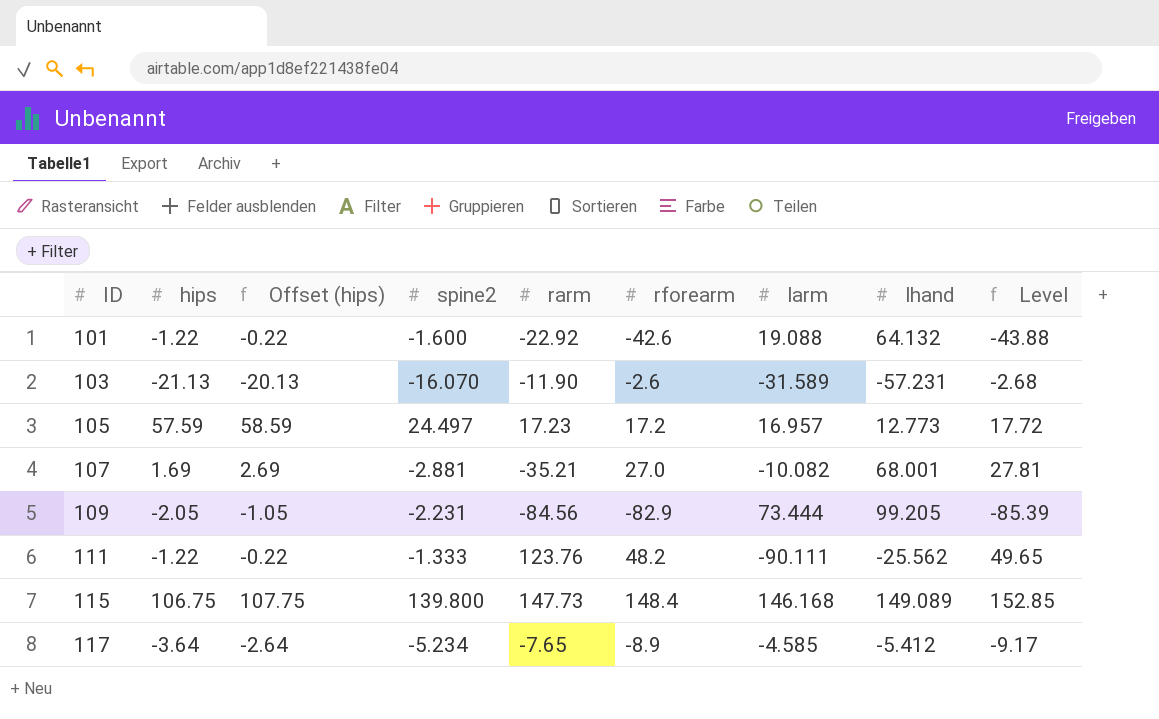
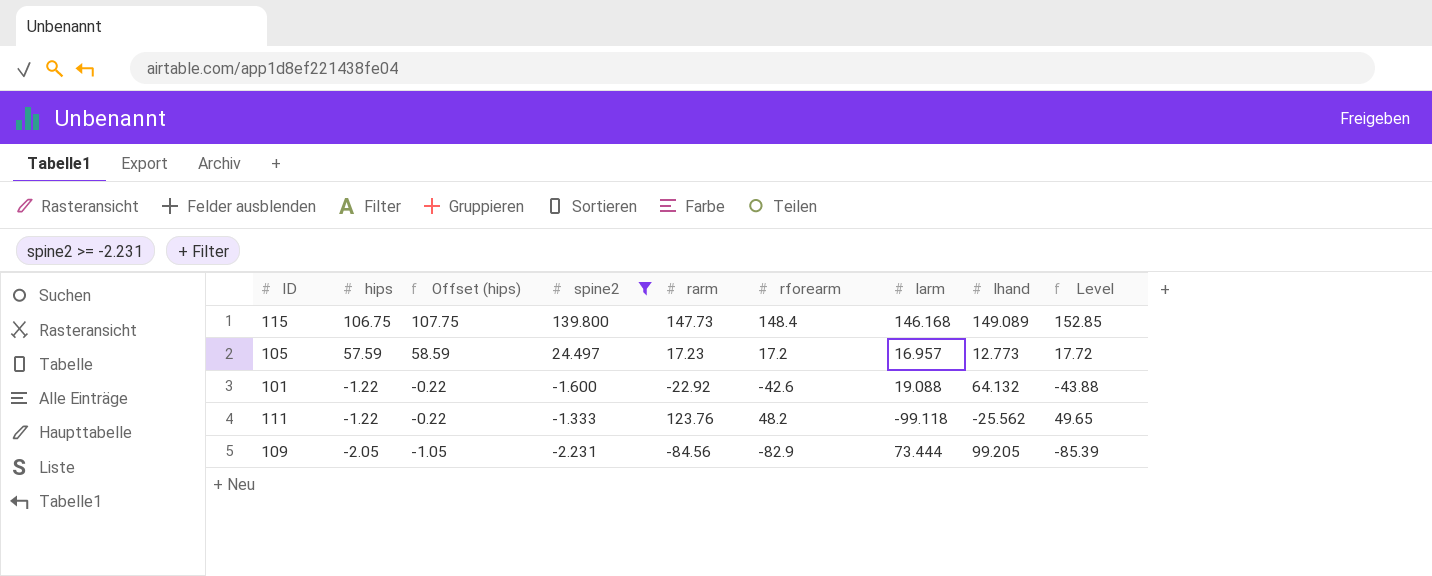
filter: none -> spine2 >= -2.231
row order: ID ascending -> hips descending
111 | larm: -90.111 -> -99.118

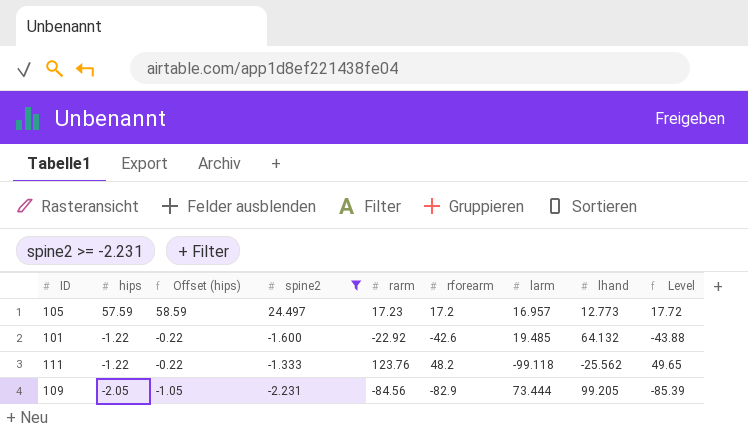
row 115: 106.75 | 107.75 | 139.800 | 147.73 | 148.4 | 146.168 | 149.089 | 152.85 -> none
101 | larm: 19.088 -> 19.485

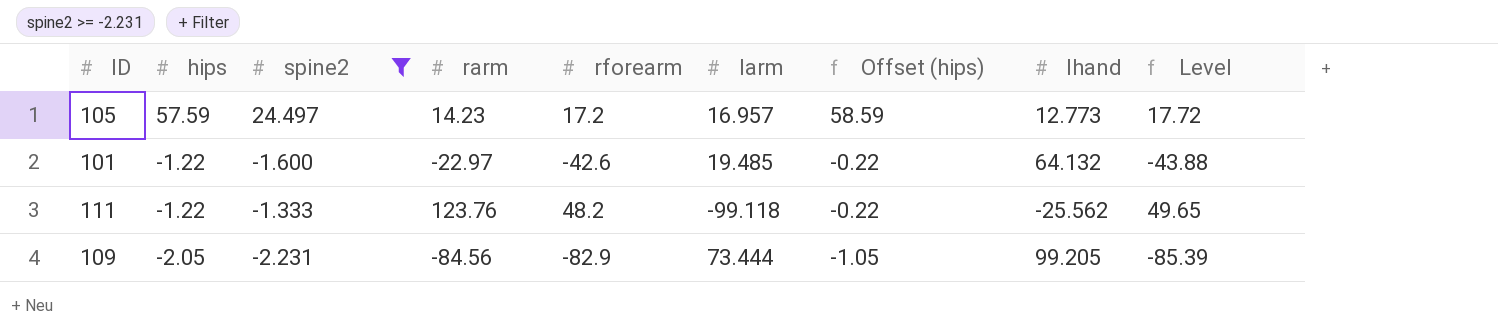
column Offset (hips) | position: 3 -> 7
105 | rarm: 17.23 -> 14.23
101 | rarm: -22.92 -> -22.97

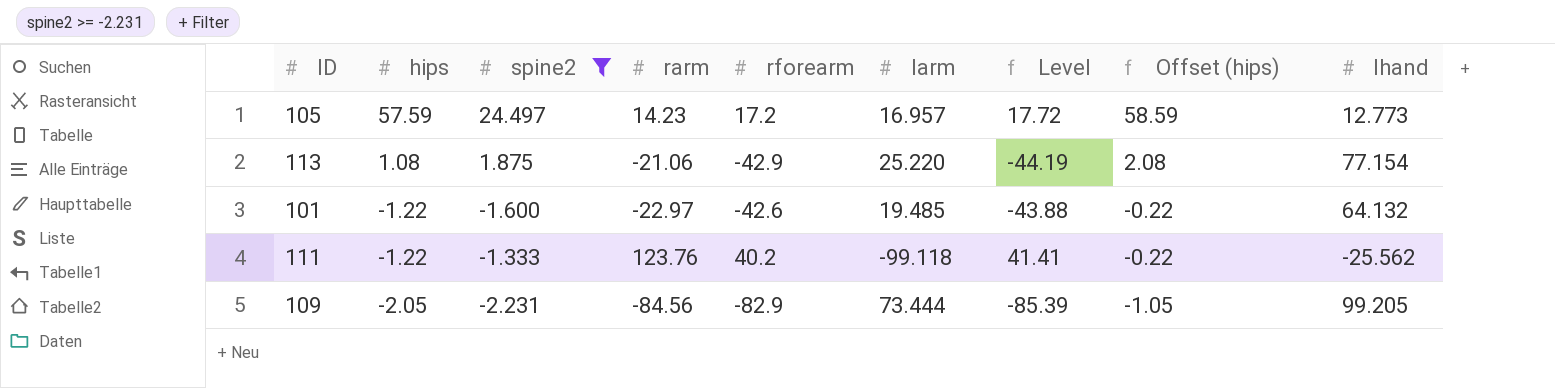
column Level | position: 9 -> 7
row 113: none -> 1.08 | 1.875 | -21.06 | -42.9 | 25.220 | -44.19 | 2.08 | 77.154
111 | rforearm: 48.2 -> 40.2
111 | Level: 49.65 -> 41.41

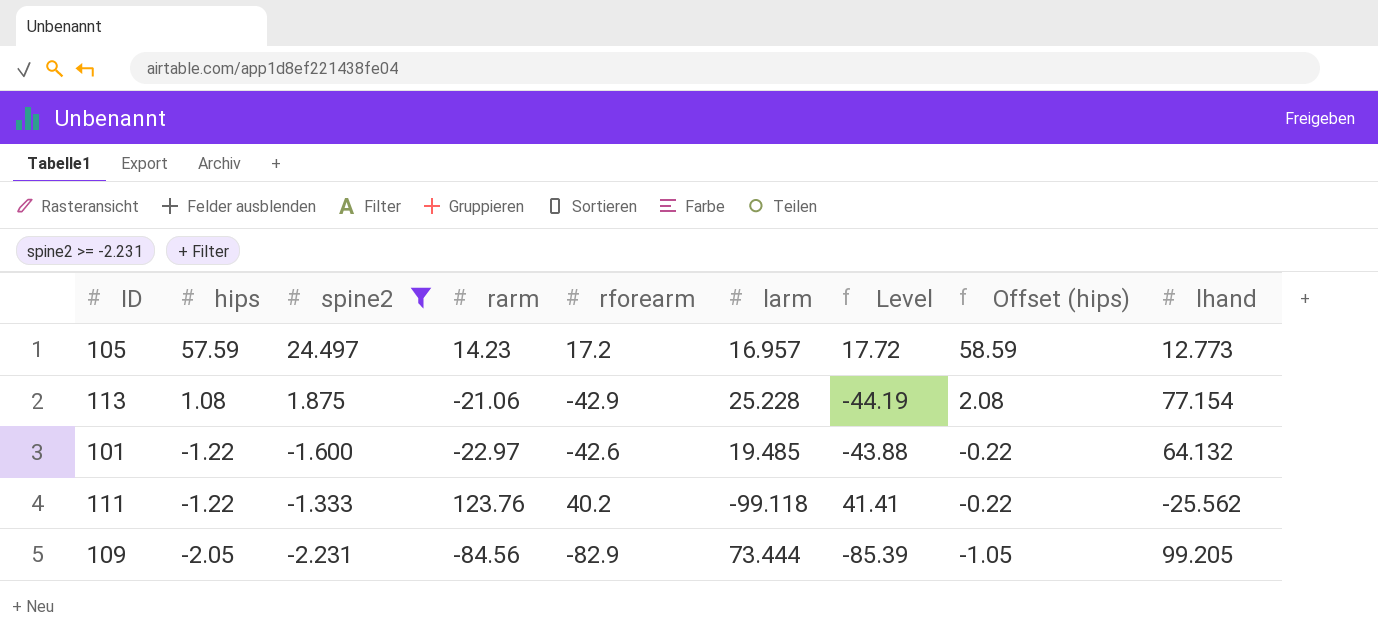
113 | larm: 25.220 -> 25.228

